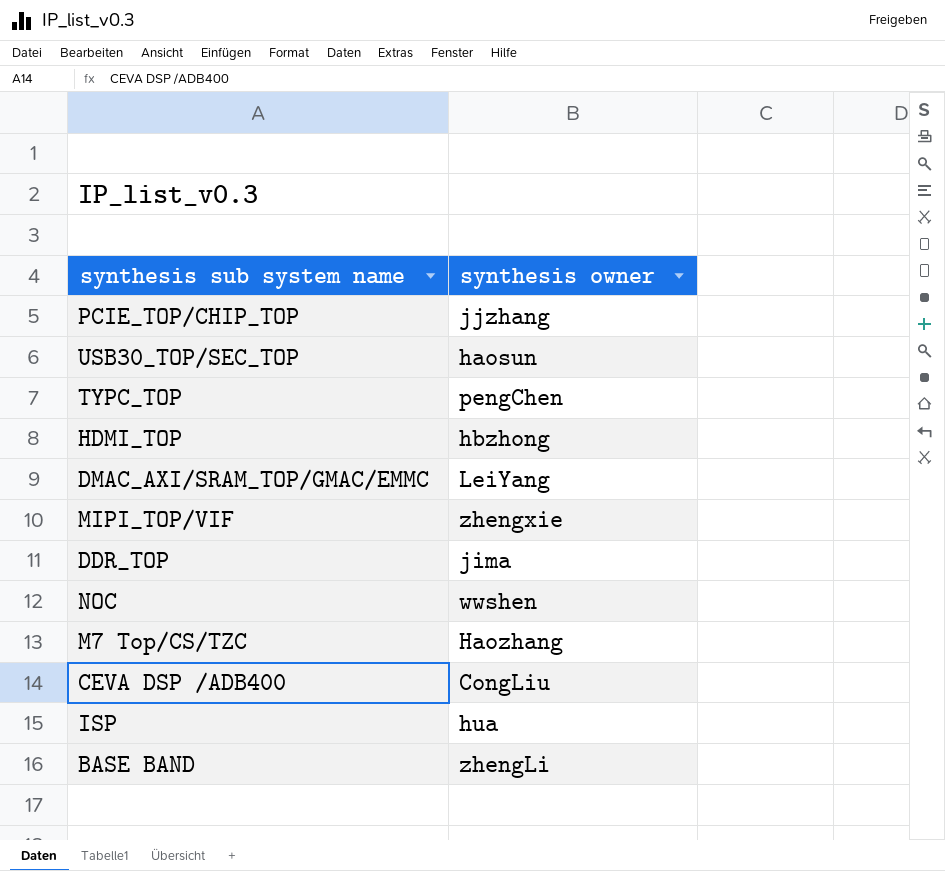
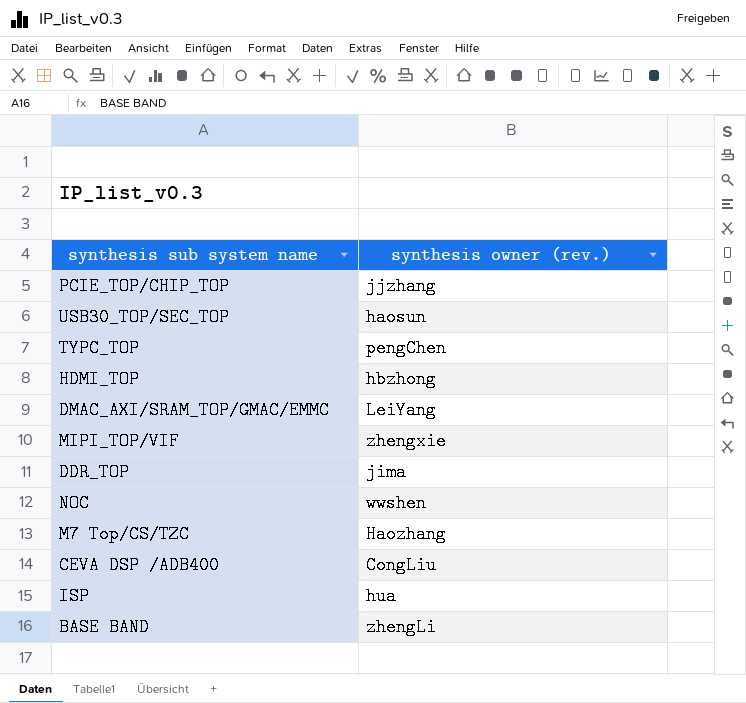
column name: synthesis owner -> synthesis owner (rev.)

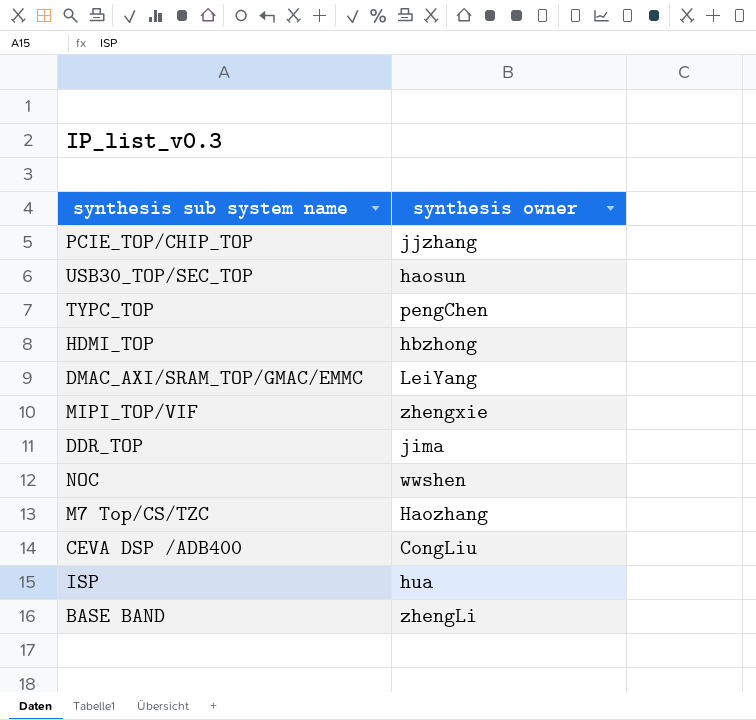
column name: synthesis owner (rev.) -> synthesis owner

